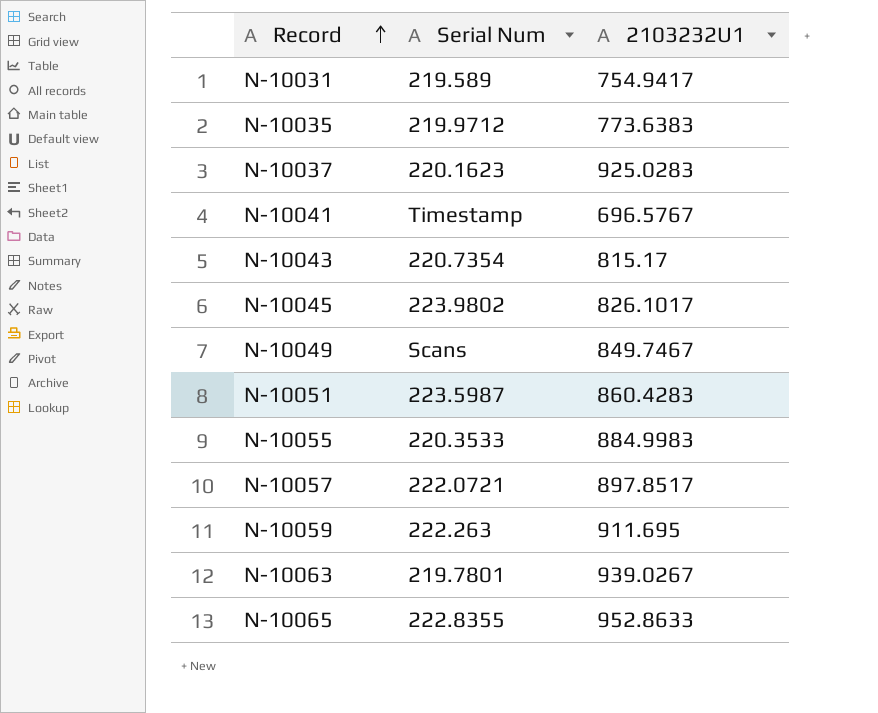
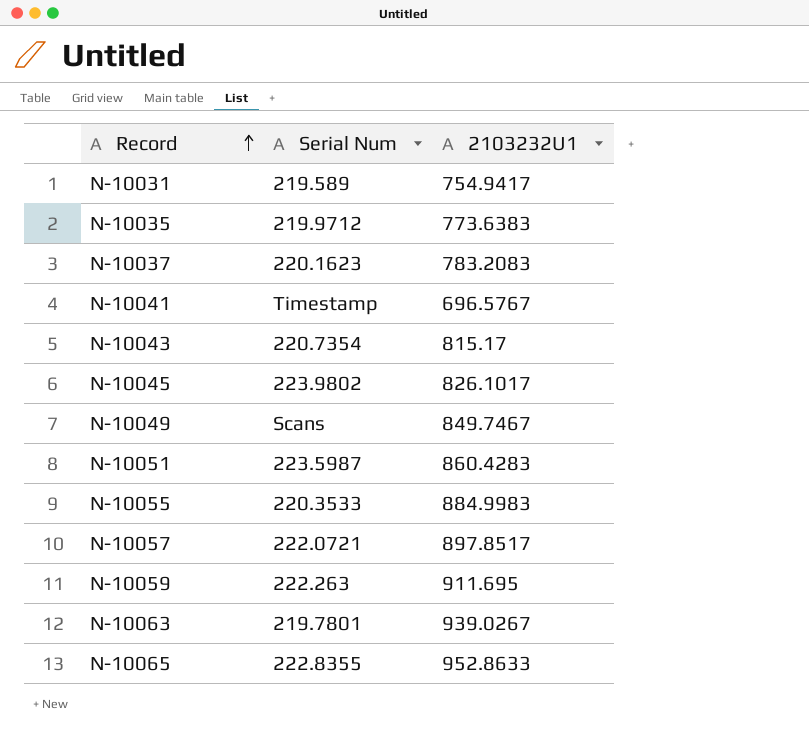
N-10037 | 2103232U1: 925.0283 -> 783.2083

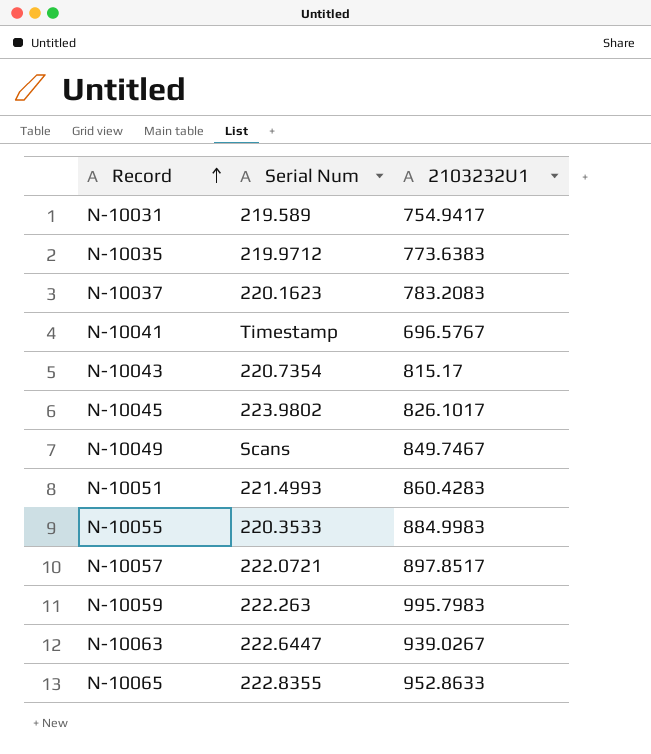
N-10051 | Serial Num: 223.5987 -> 221.4993
N-10059 | 2103232U1: 911.695 -> 995.7983
N-10063 | Serial Num: 219.7801 -> 222.6447

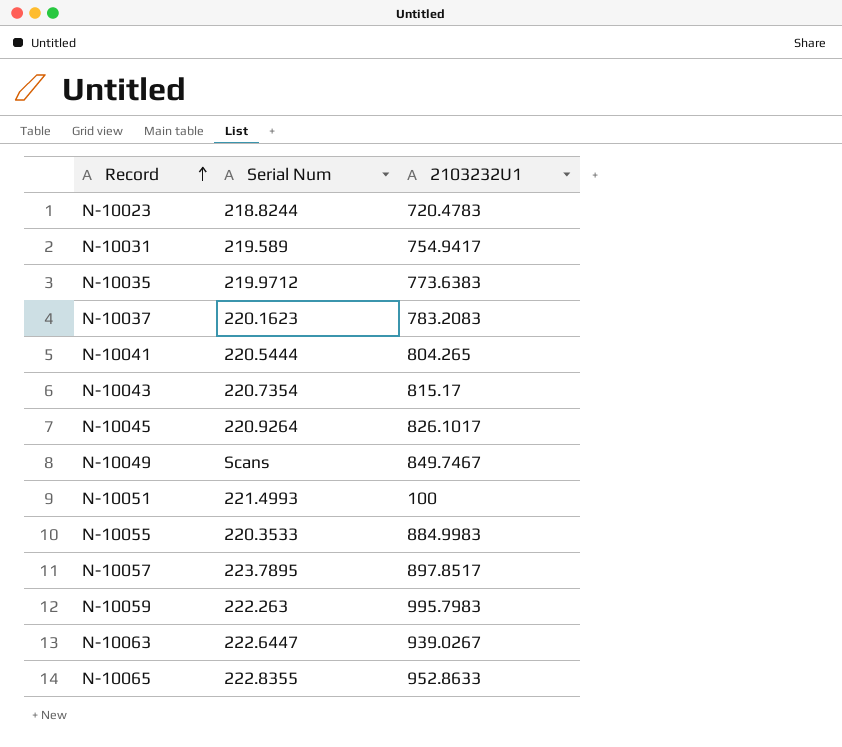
row N-10023: none -> 218.8244 | 720.4783
N-10041 | Serial Num: Timestamp -> 220.5444
N-10041 | 2103232U1: 696.5767 -> 804.265
N-10045 | Serial Num: 223.9802 -> 220.9264
N-10051 | 2103232U1: 860.4283 -> 100
N-10057 | Serial Num: 222.0721 -> 223.7895

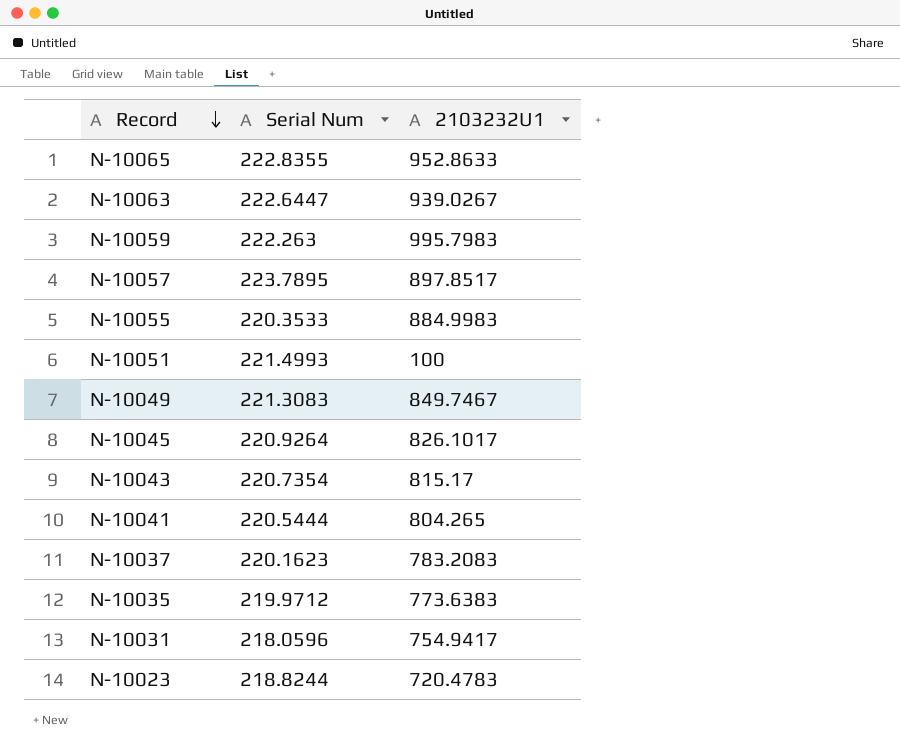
row order: Record ascending -> Record descending
N-10049 | Serial Num: Scans -> 221.3083
N-10031 | Serial Num: 219.589 -> 218.0596

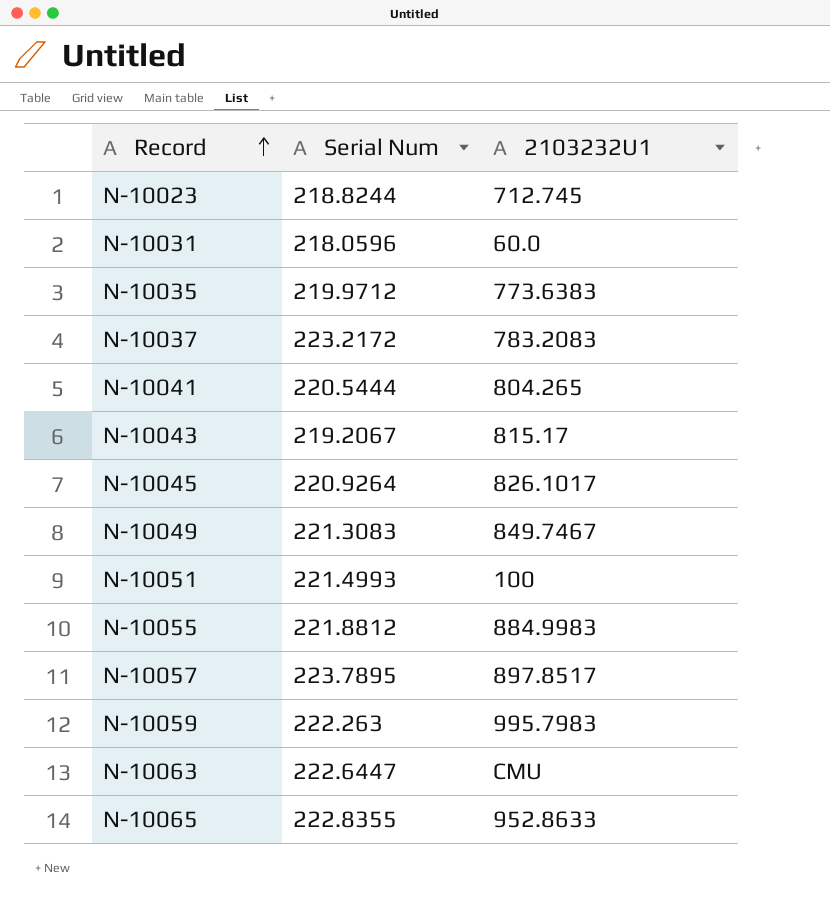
row order: Record descending -> Record ascending
N-10023 | 2103232U1: 720.4783 -> 712.745
N-10031 | 2103232U1: 754.9417 -> 60.0
N-10037 | Serial Num: 220.1623 -> 223.2172
N-10043 | Serial Num: 220.7354 -> 219.2067
N-10055 | Serial Num: 220.3533 -> 221.8812
N-10063 | 2103232U1: 939.0267 -> CMU

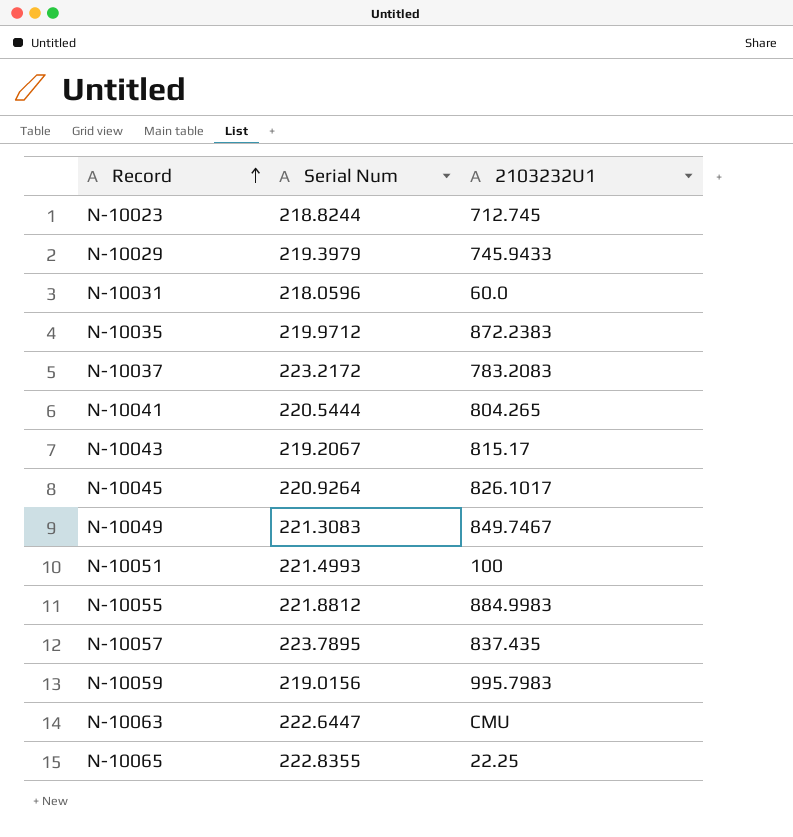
row N-10029: none -> 219.3979 | 745.9433
N-10035 | 2103232U1: 773.6383 -> 872.2383
N-10057 | 2103232U1: 897.8517 -> 837.435
N-10059 | Serial Num: 222.263 -> 219.0156
N-10065 | 2103232U1: 952.8633 -> 22.25

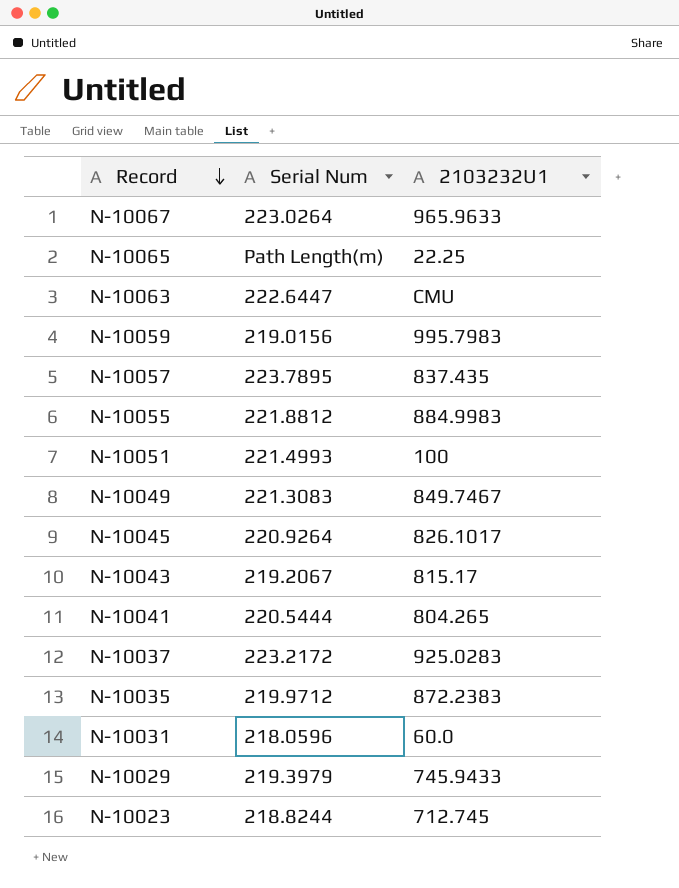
row order: Record ascending -> Record descending
row N-10067: none -> 223.0264 | 965.9633
N-10065 | Serial Num: 222.8355 -> Path Length(m)
N-10037 | 2103232U1: 783.2083 -> 925.0283

